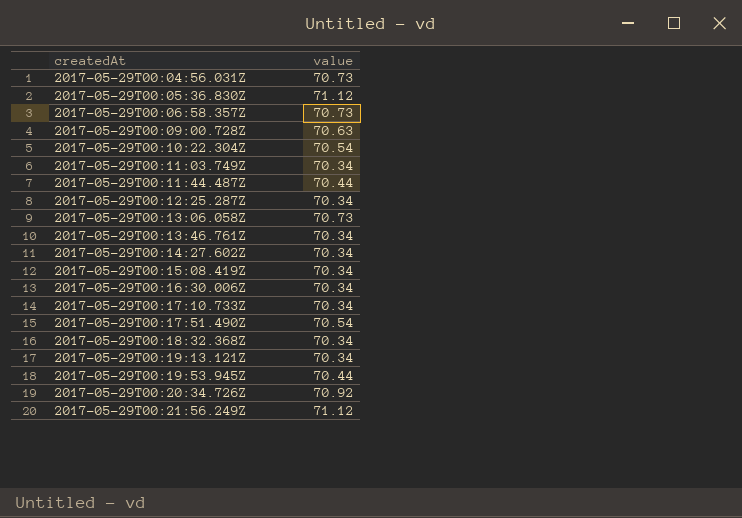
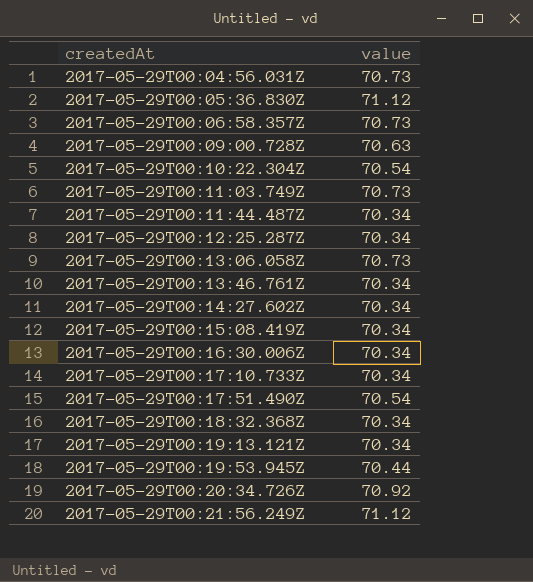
2017-05-29T00:11:03.749Z | value: 70.34 -> 70.73
2017-05-29T00:11:44.487Z | value: 70.44 -> 70.34

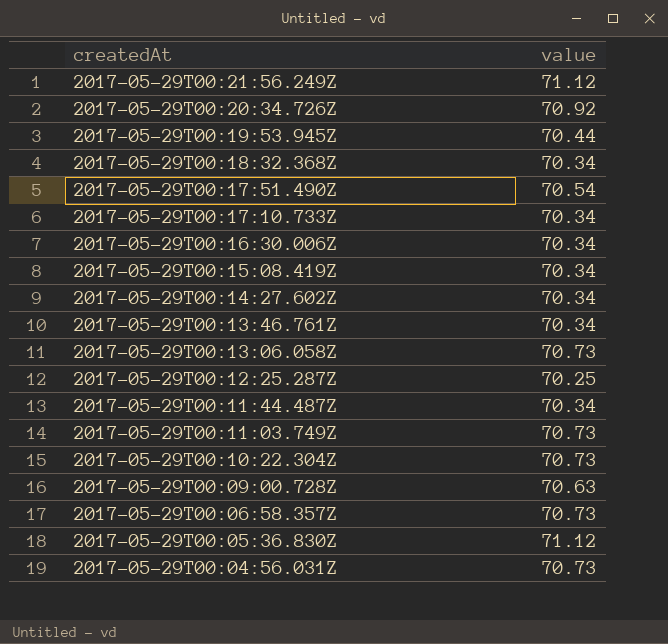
row order: createdAt ascending -> createdAt descending
row 2017-05-29T00:19:13.121Z: 70.34 -> none
2017-05-29T00:12:25.287Z | value: 70.34 -> 70.25
2017-05-29T00:10:22.304Z | value: 70.54 -> 70.73

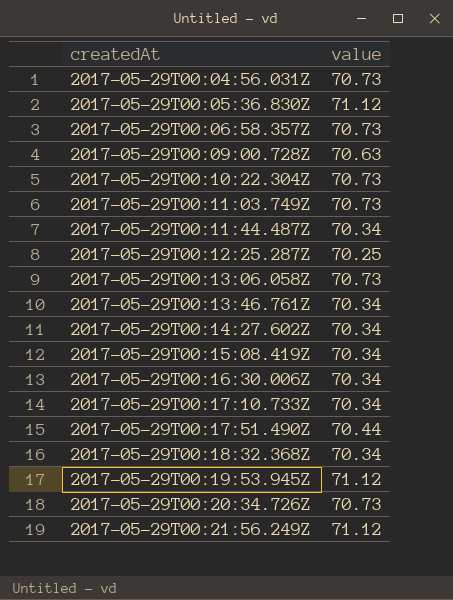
row order: createdAt descending -> createdAt ascending
2017-05-29T00:17:51.490Z | value: 70.54 -> 70.44
2017-05-29T00:19:53.945Z | value: 70.44 -> 71.12
2017-05-29T00:20:34.726Z | value: 70.92 -> 70.73

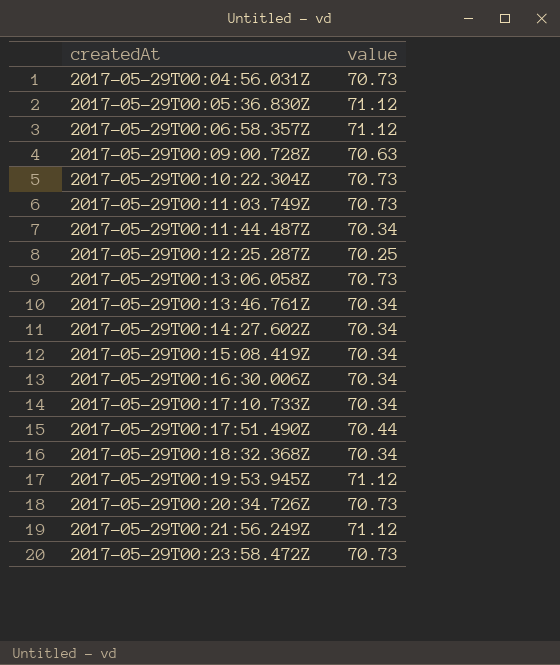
2017-05-29T00:06:58.357Z | value: 70.73 -> 71.12
row 2017-05-29T00:23:58.472Z: none -> 70.73

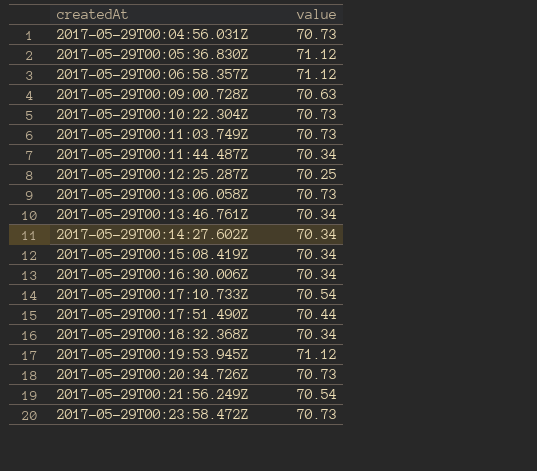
2017-05-29T00:17:10.733Z | value: 70.34 -> 70.54
2017-05-29T00:21:56.249Z | value: 71.12 -> 70.54

